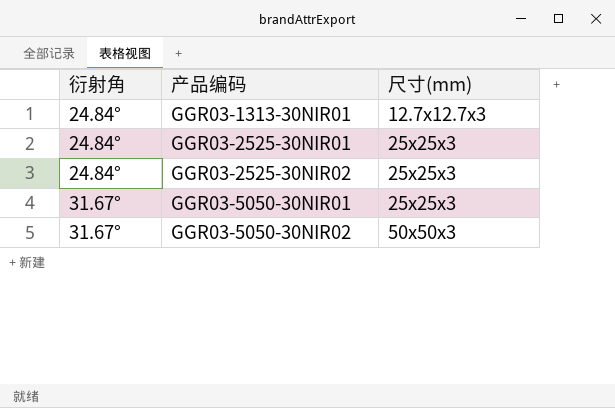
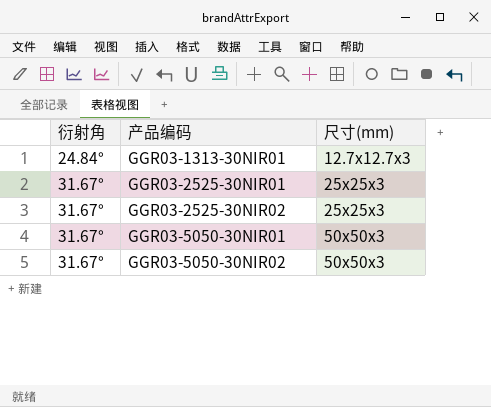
GGR03-2525-30NIR01 | 衍射角: 24.84° -> 31.67°
GGR03-2525-30NIR02 | 衍射角: 24.84° -> 31.67°
GGR03-5050-30NIR01 | 尺寸(mm): 25x25x3 -> 50x50x3

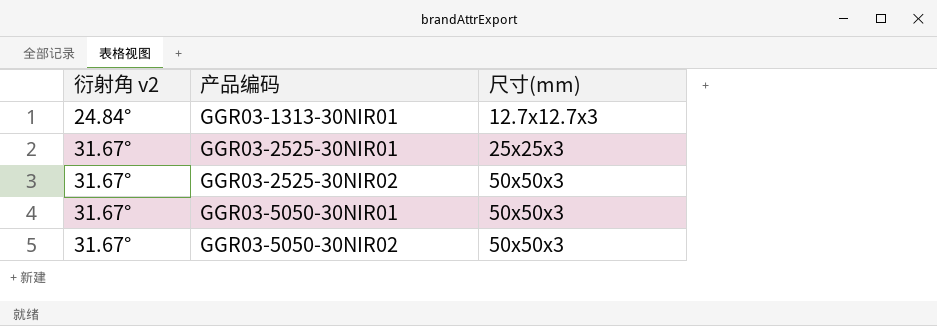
column name: 衍射角 -> 衍射角 v2
GGR03-2525-30NIR02 | 尺寸(mm): 25x25x3 -> 50x50x3

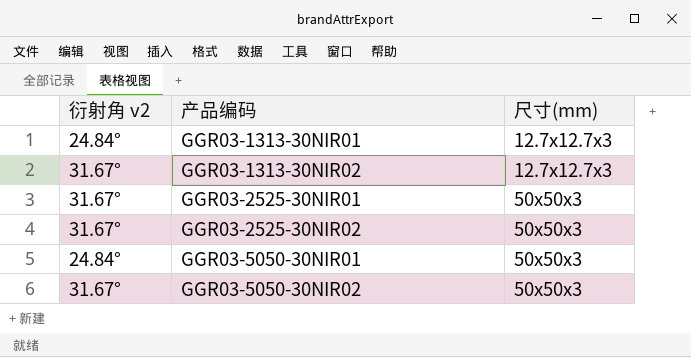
row GGR03-1313-30NIR02: none -> 31.67° | 12.7x12.7x3
GGR03-2525-30NIR01 | 尺寸(mm): 25x25x3 -> 50x50x3
GGR03-5050-30NIR01 | 衍射角 v2: 31.67° -> 24.84°

